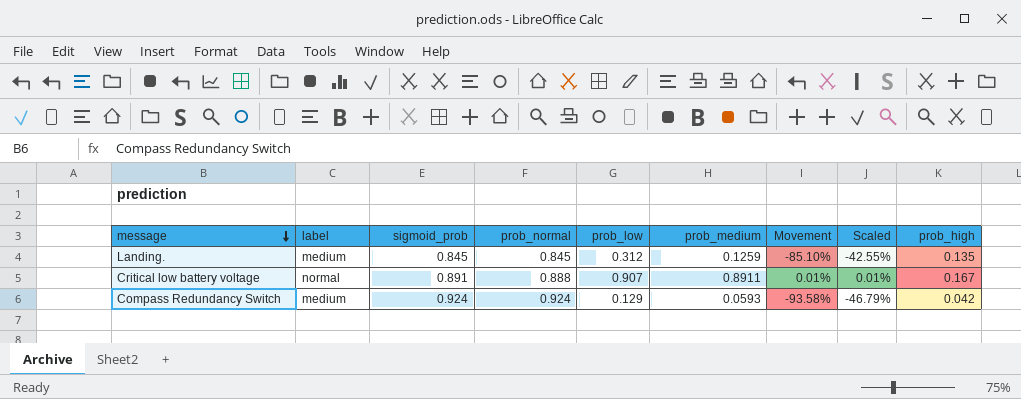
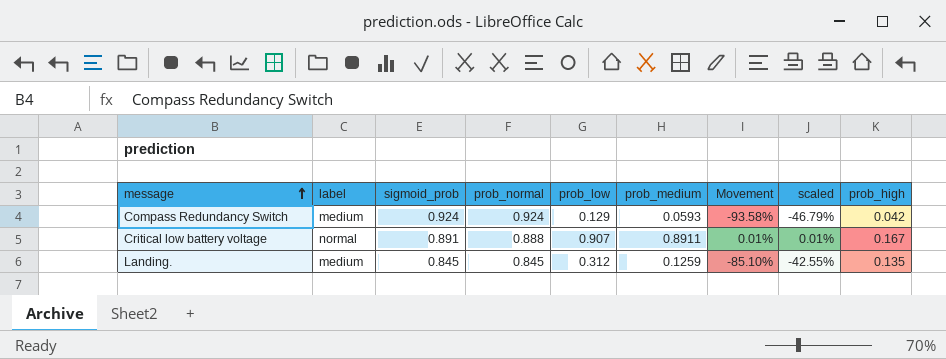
row order: message descending -> message ascending
column name: Scaled -> scaled

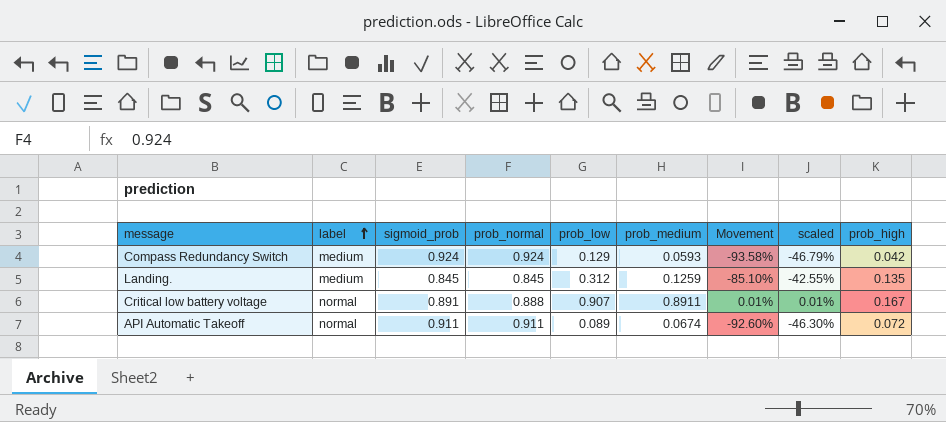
row order: message ascending -> label ascending
row API Automatic Takeoff: none -> normal | 0.911 | 0.911 | 0.089 | 0.0674 | -92.60% | -46.30% | 0.072

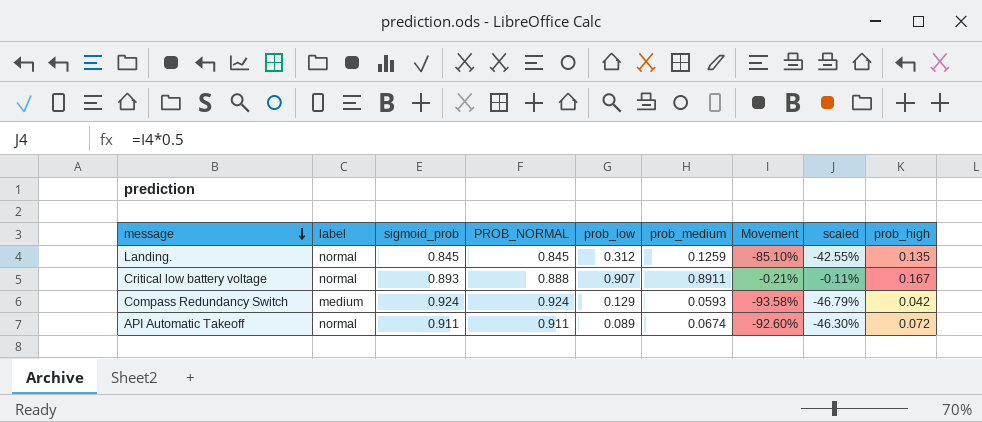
row order: label ascending -> message descending
column name: prob_normal -> PROB_NORMAL
Landing. | label: medium -> normal
Critical low battery voltage | sigmoid_prob: 0.891 -> 0.893
Critical low battery voltage | Movement: 0.01% -> -0.21%
Critical low battery voltage | scaled: 0.01% -> -0.11%

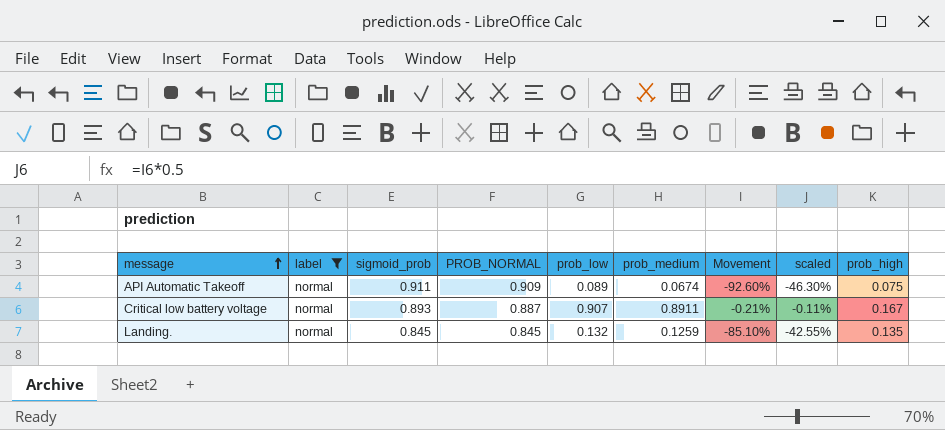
filter: none -> label = normal
row order: message descending -> message ascending
API Automatic Takeoff | PROB_NORMAL: 0.911 -> 0.909
API Automatic Takeoff | prob_high: 0.072 -> 0.075
Critical low battery voltage | PROB_NORMAL: 0.888 -> 0.887
Landing. | prob_low: 0.312 -> 0.132

